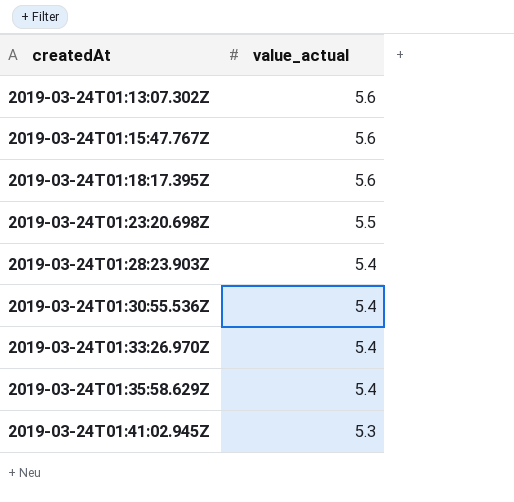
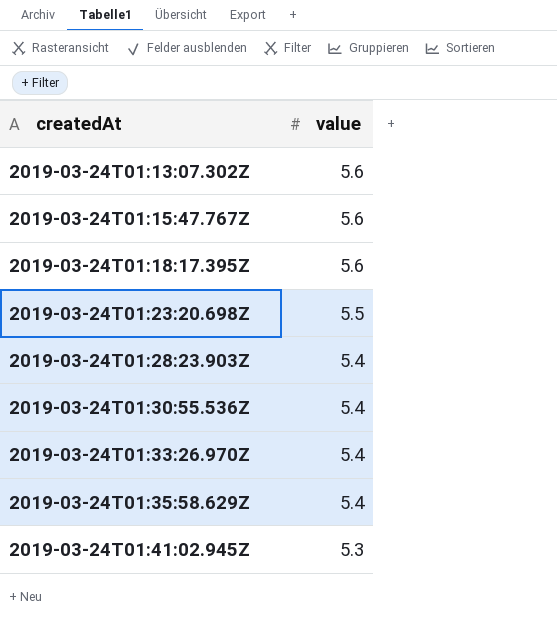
column name: value_actual -> value

